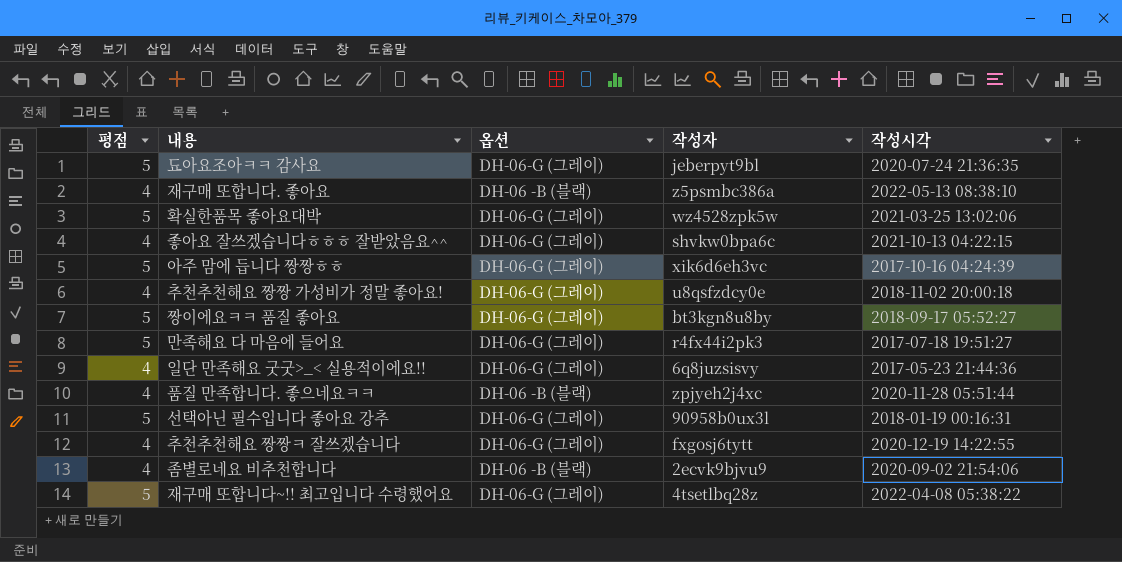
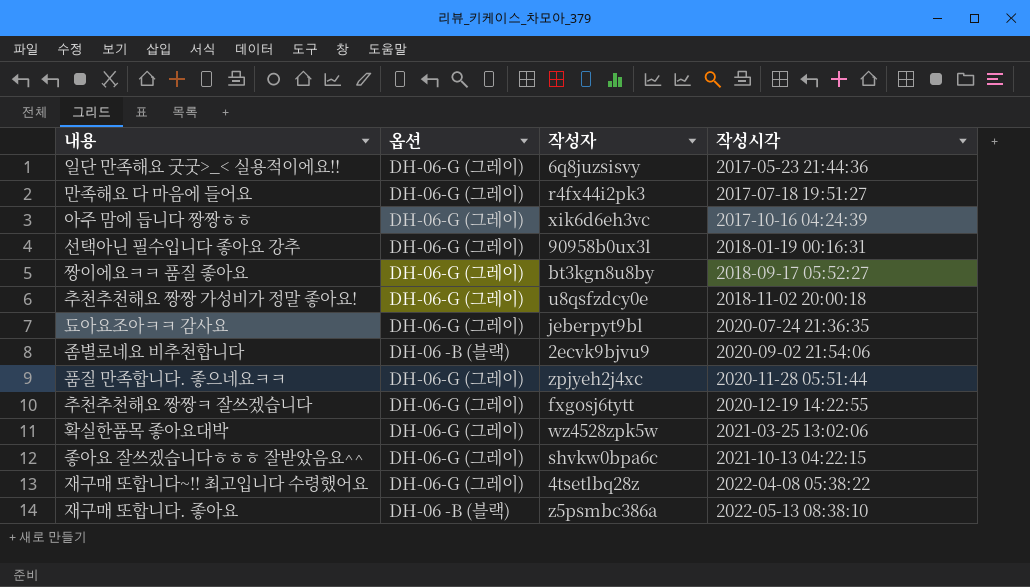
row order: none -> 작성시각 ascending
column 평점 | position: 1 -> none
품질 만족합니다. 좋으네요ㅋㅋ | 옵션: DH-06 -B (블랙) -> DH-06-G (그레이)

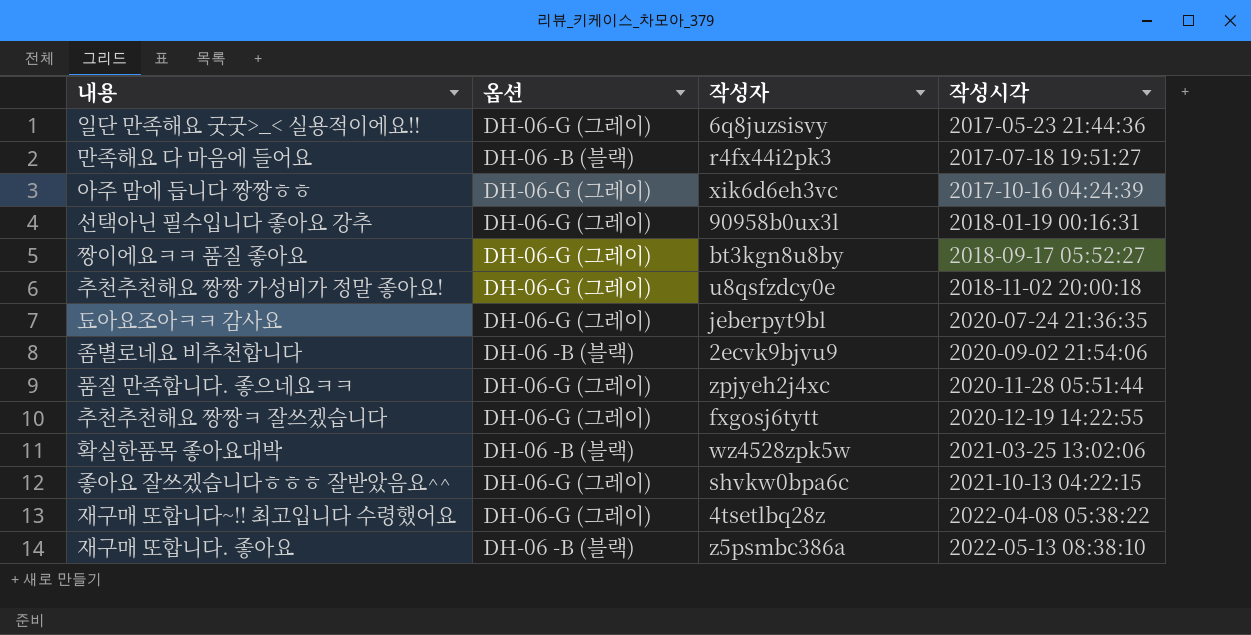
만족해요 다 마음에 들어요 | 옵션: DH-06-G (그레이) -> DH-06 -B (블랙)
확실한품목 좋아요대박 | 옵션: DH-06-G (그레이) -> DH-06 -B (블랙)

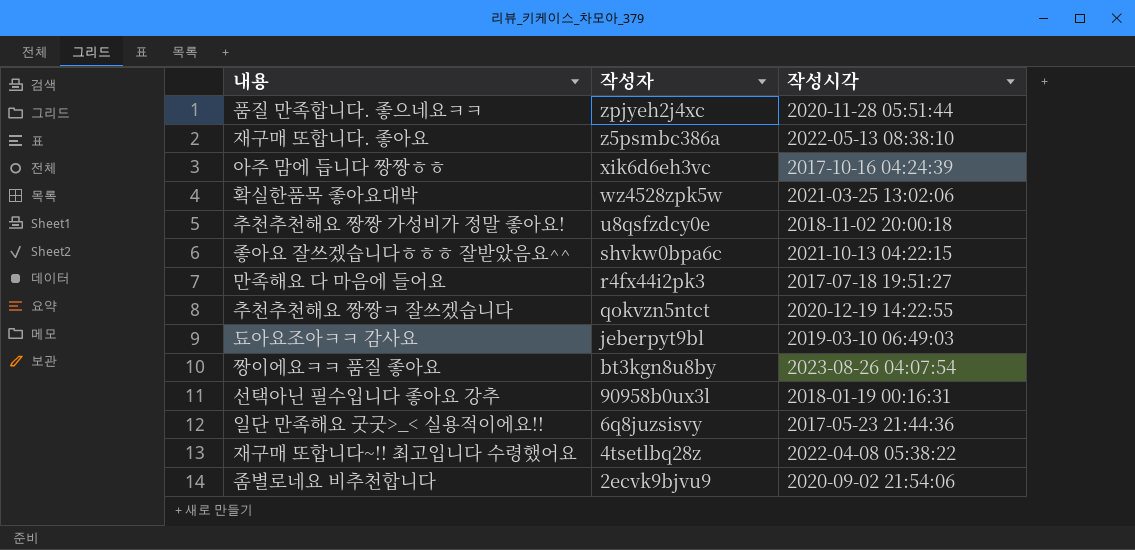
row order: 작성시각 ascending -> 작성자 descending
column 옵션 | position: 2 -> none
추천추천해요 짱짱ㅋ 잘쓰겠습니다 | 작성자: fxgosj6tytt -> qokvzn5ntct
됴아요조아ㅋㅋ 감사요 | 작성시각: 2020-07-24 21:36:35 -> 2019-03-10 06:49:03
짱이에요ㅋㅋ 품질 좋아요 | 작성시각: 2018-09-17 05:52:27 -> 2023-08-26 04:07:54

